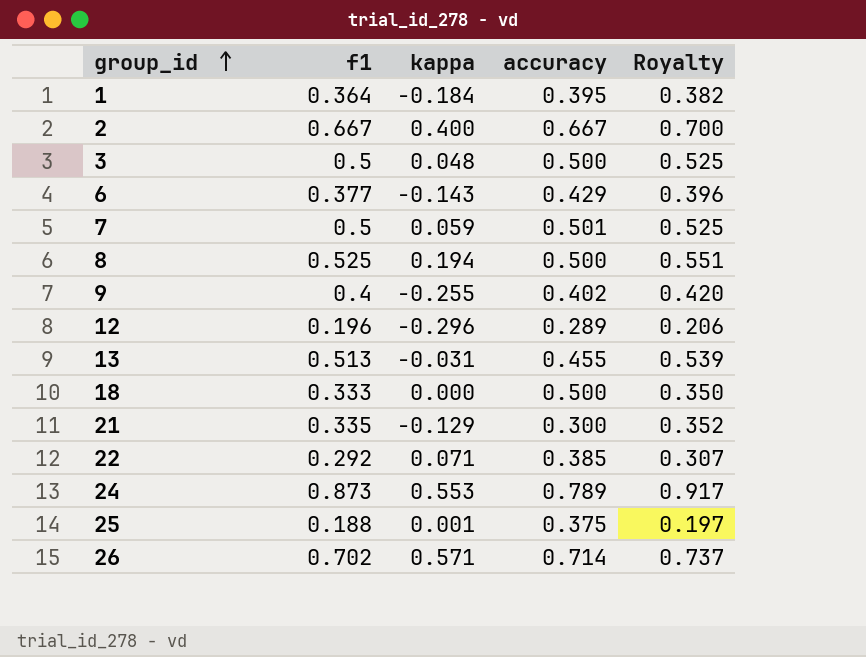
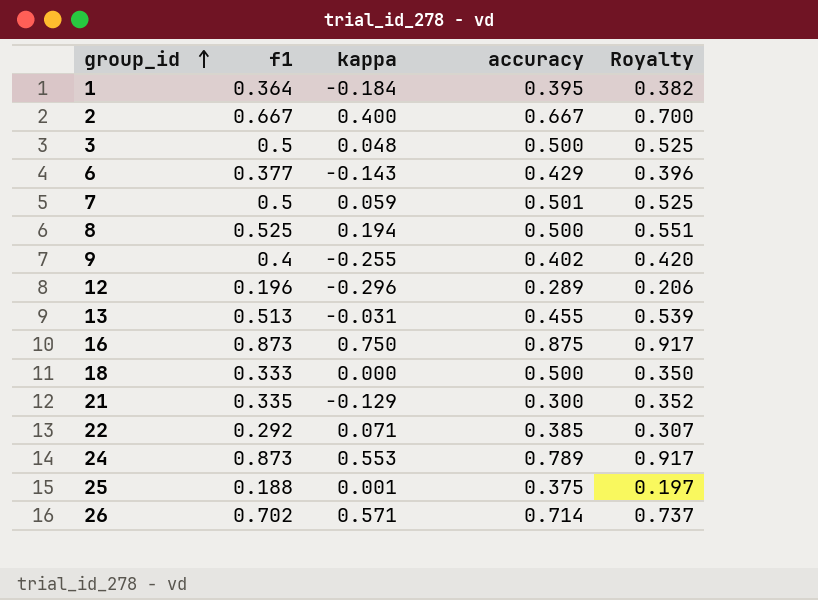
row 16: none -> 0.873 | 0.750 | 0.875 | 0.917

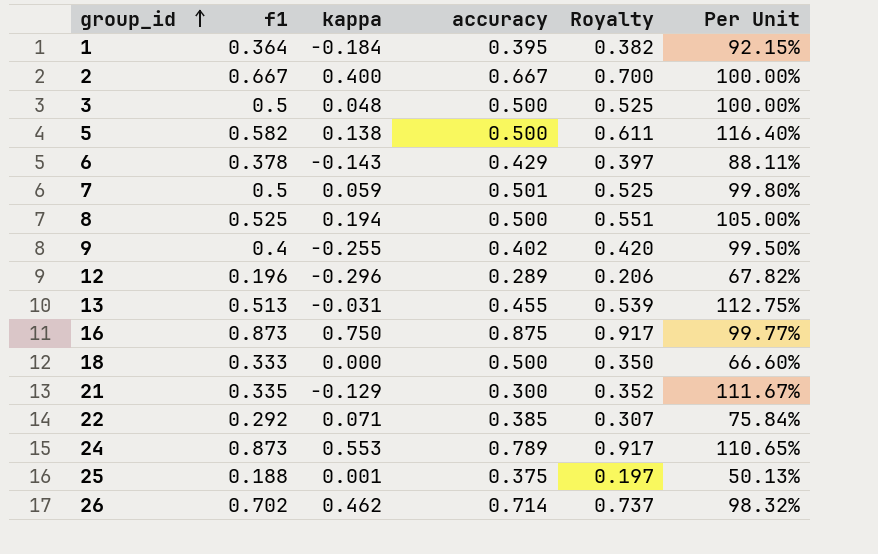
column Per Unit | formula: none -> [f1] / [accuracy]
row 5: none -> 0.582 | 0.138 | 0.500 | 0.611 | 116.40%
6 | f1: 0.377 -> 0.378
6 | Royalty: 0.396 -> 0.397
26 | kappa: 0.571 -> 0.462

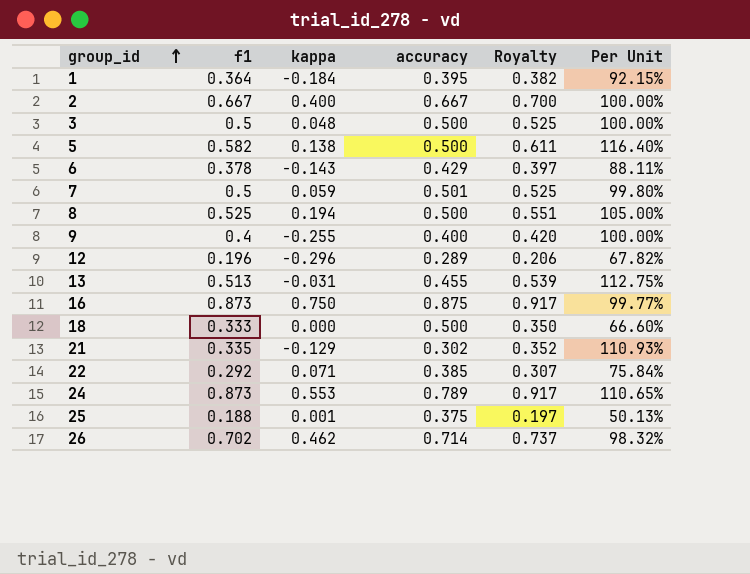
9 | accuracy: 0.402 -> 0.400
9 | Per Unit: 99.50% -> 100.00%
21 | accuracy: 0.300 -> 0.302
21 | Per Unit: 111.67% -> 110.93%

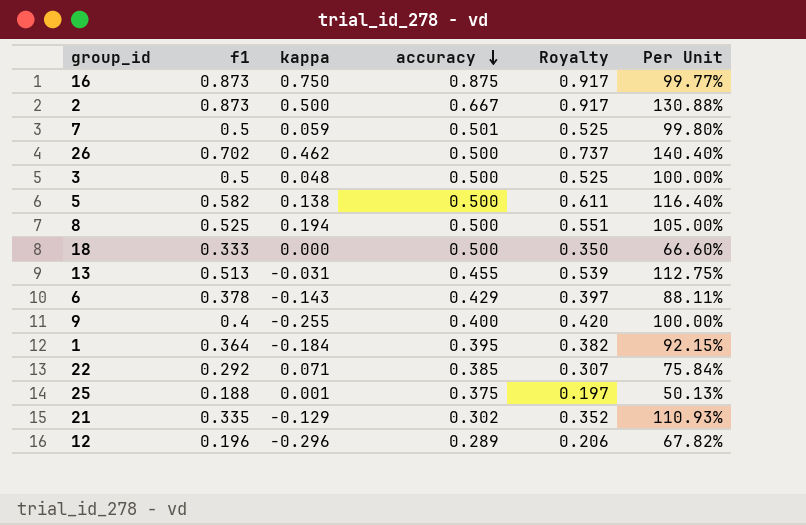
row order: group_id ascending -> accuracy descending
row 24: 0.873 | 0.553 | 0.789 | 0.917 | 110.65% -> none
2 | f1: 0.667 -> 0.873
2 | kappa: 0.400 -> 0.500
2 | Royalty: 0.700 -> 0.917
2 | Per Unit: 100.00% -> 130.88%
26 | accuracy: 0.714 -> 0.500
26 | Per Unit: 98.32% -> 140.40%

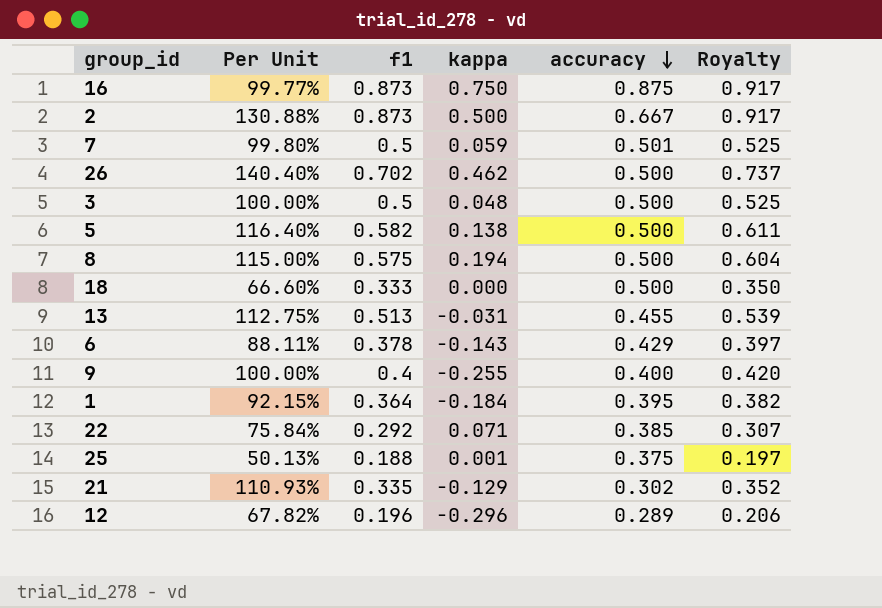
column Per Unit | position: 6 -> 2
8 | Per Unit: 105.00% -> 115.00%
8 | f1: 0.525 -> 0.575
8 | Royalty: 0.551 -> 0.604

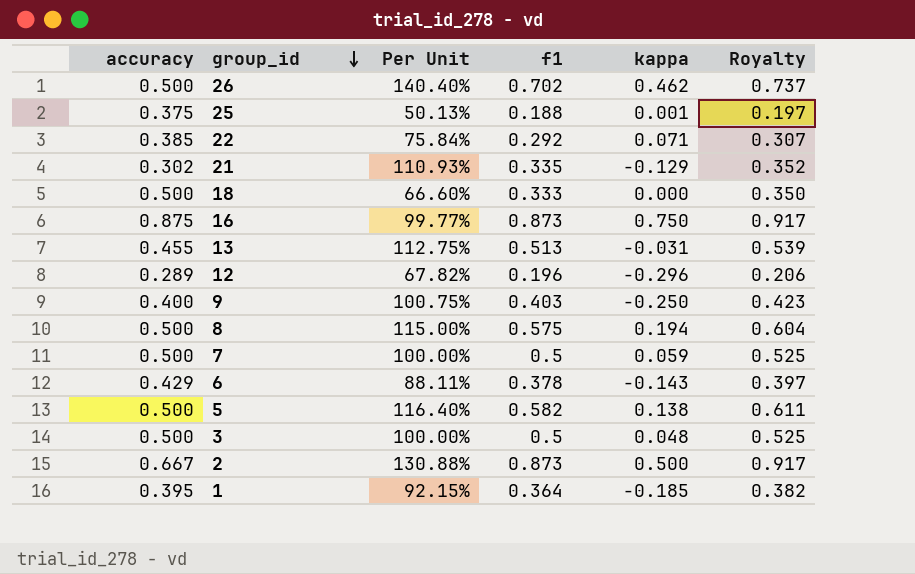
row order: accuracy descending -> group_id descending
column accuracy | position: 5 -> 1
9 | Per Unit: 100.00% -> 100.75%
9 | f1: 0.4 -> 0.403
9 | kappa: -0.255 -> -0.250
9 | Royalty: 0.420 -> 0.423
7 | accuracy: 0.501 -> 0.500
7 | Per Unit: 99.80% -> 100.00%
1 | kappa: -0.184 -> -0.185

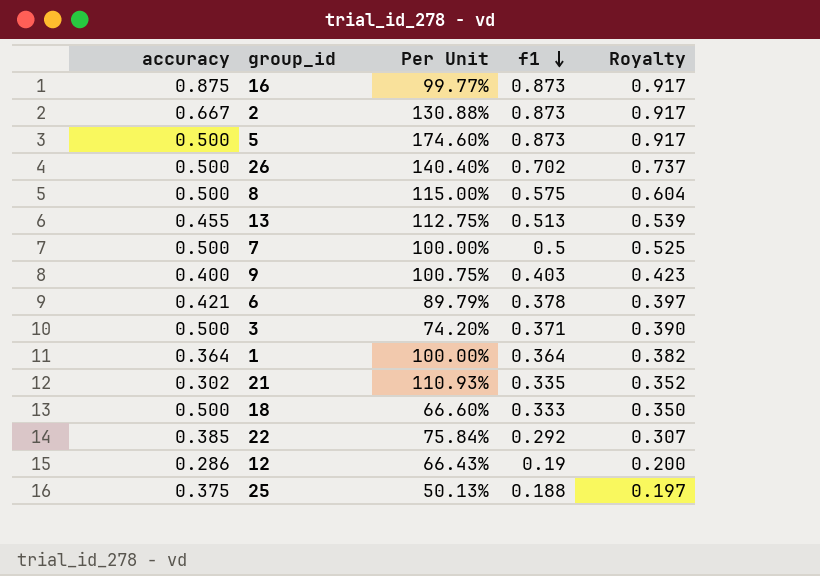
row order: group_id descending -> f1 descending
column kappa | position: 5 -> none
5 | Per Unit: 116.40% -> 174.60%
5 | f1: 0.582 -> 0.873
5 | Royalty: 0.611 -> 0.917
6 | accuracy: 0.429 -> 0.421
6 | Per Unit: 88.11% -> 89.79%
3 | Per Unit: 100.00% -> 74.20%
3 | f1: 0.5 -> 0.371
3 | Royalty: 0.525 -> 0.390
1 | accuracy: 0.395 -> 0.364
1 | Per Unit: 92.15% -> 100.00%
12 | accuracy: 0.289 -> 0.286
12 | Per Unit: 67.82% -> 66.43%
12 | f1: 0.196 -> 0.19
12 | Royalty: 0.206 -> 0.200

